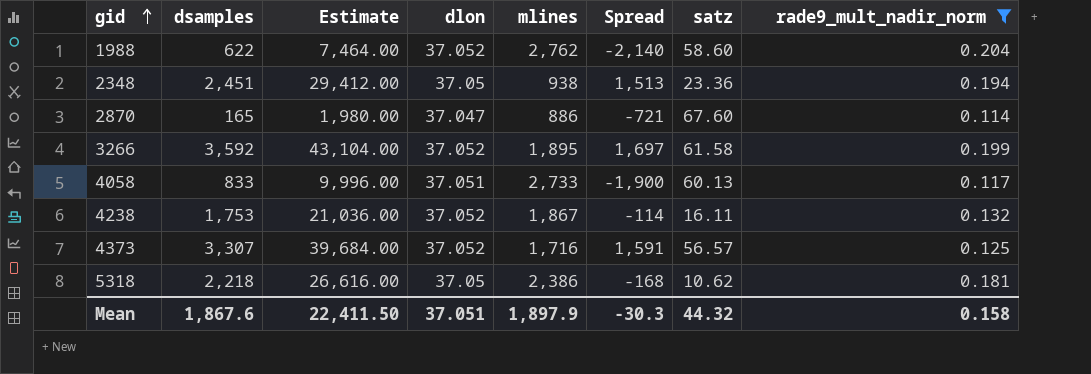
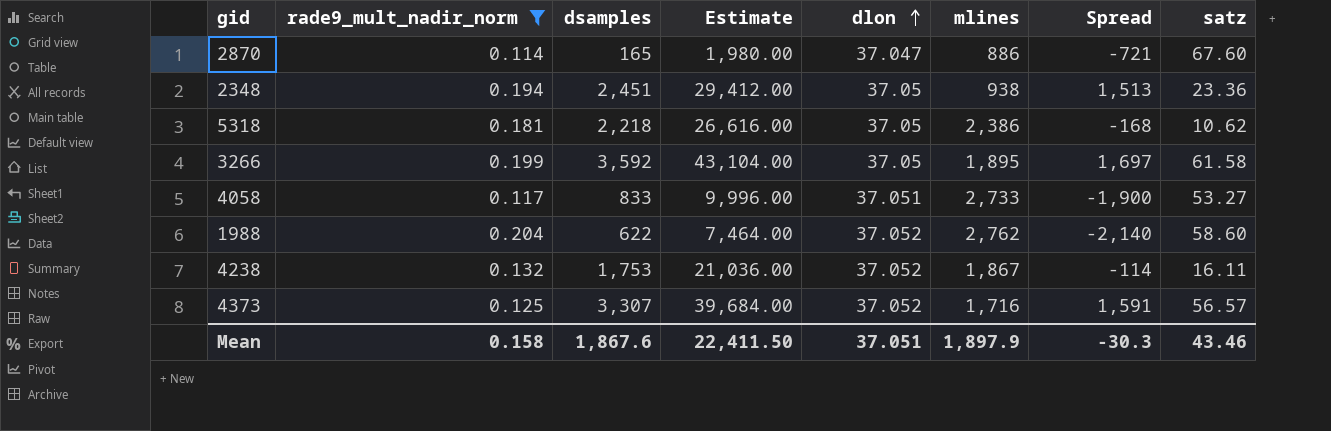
row order: gid ascending -> dlon ascending
column rade9_mult_nadir_norm | position: 8 -> 2
3266 | dlon: 37.052 -> 37.05
4058 | satz: 60.13 -> 53.27
Mean | satz: 44.32 -> 43.46

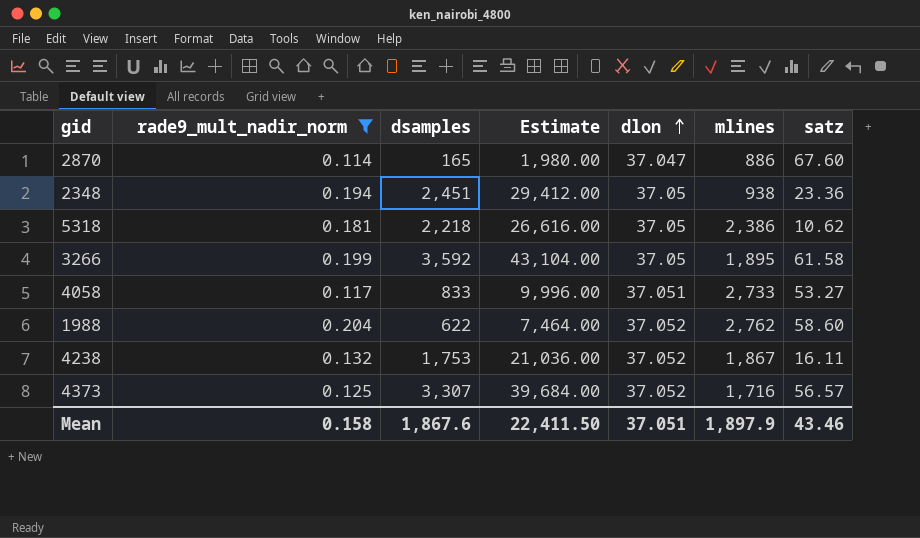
column Spread | formula: [dsamples] - [mlines] -> none

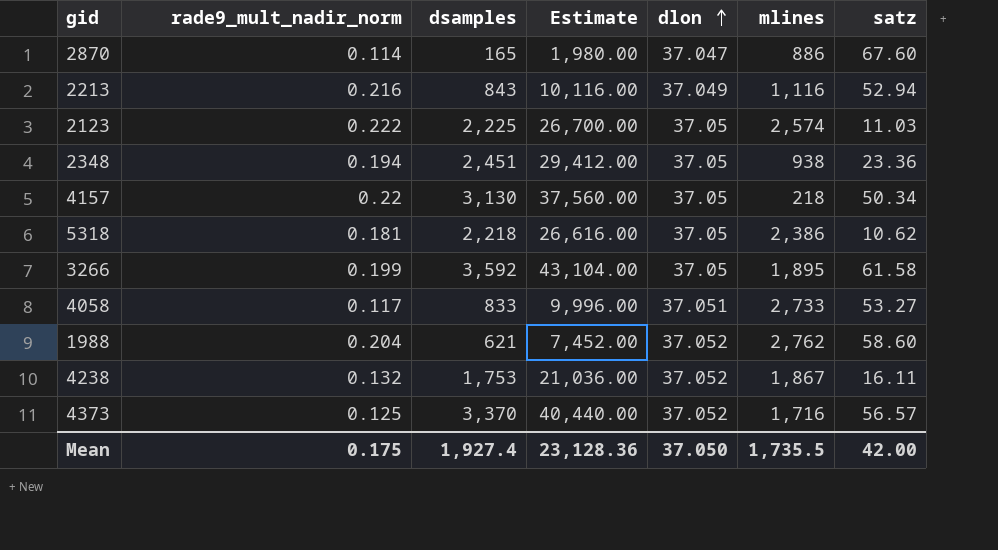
filter: rade9_mult_nadir_norm <= 0.204 -> none
1988 | dsamples: 622 -> 621
1988 | Estimate: 7,464.00 -> 7,452.00
4373 | dsamples: 3,307 -> 3,370
4373 | Estimate: 39,684.00 -> 40,440.00
Mean | rade9_mult_nadir_norm: 0.158 -> 0.175
Mean | dsamples: 1,867.6 -> 1,927.4
Mean | Estimate: 22,411.50 -> 23,128.36
Mean | dlon: 37.051 -> 37.050
Mean | mlines: 1,897.9 -> 1,735.5
Mean | satz: 43.46 -> 42.00

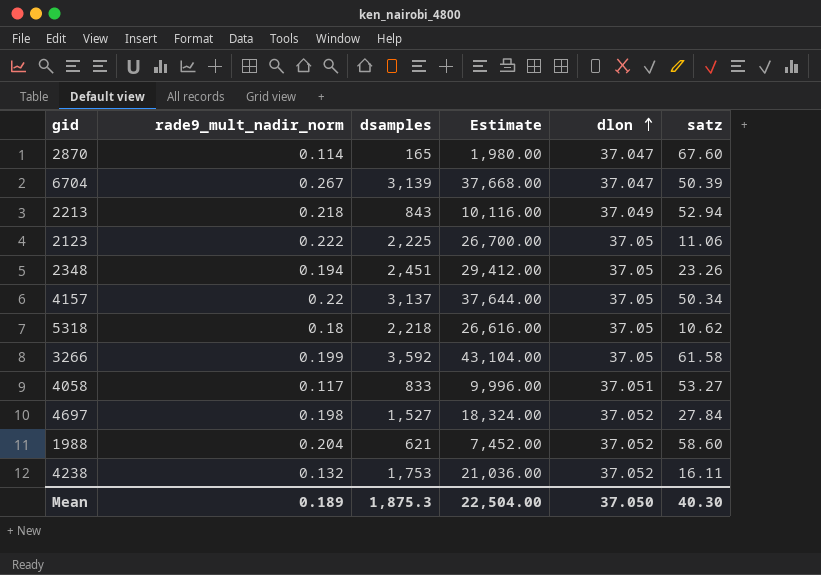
column mlines | position: 6 -> none
row 4373: 0.125 | 3,370 | 40,440.00 | 37.052 | 1,716 | 56.57 -> none
row 6704: none -> 0.267 | 3,139 | 37,668.00 | 37.047 | 50.39
2213 | rade9_mult_nadir_norm: 0.216 -> 0.218
2123 | satz: 11.03 -> 11.06
2348 | satz: 23.36 -> 23.26
4157 | dsamples: 3,130 -> 3,137
4157 | Estimate: 37,560.00 -> 37,644.00
5318 | rade9_mult_nadir_norm: 0.181 -> 0.18
row 4697: none -> 0.198 | 1,527 | 18,324.00 | 37.052 | 27.84
Mean | rade9_mult_nadir_norm: 0.175 -> 0.189
Mean | dsamples: 1,927.4 -> 1,875.3
Mean | Estimate: 23,128.36 -> 22,504.00
Mean | satz: 42.00 -> 40.30

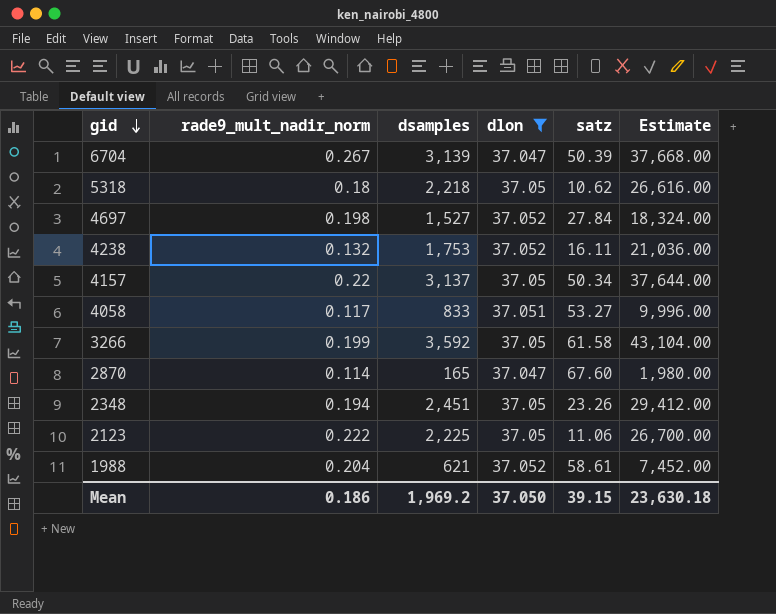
filter: none -> dlon != 37.049
row order: dlon ascending -> gid descending
column Estimate | position: 4 -> 6
1988 | satz: 58.60 -> 58.61
Mean | rade9_mult_nadir_norm: 0.189 -> 0.186
Mean | dsamples: 1,875.3 -> 1,969.2
Mean | satz: 40.30 -> 39.15
Mean | Estimate: 22,504.00 -> 23,630.18

